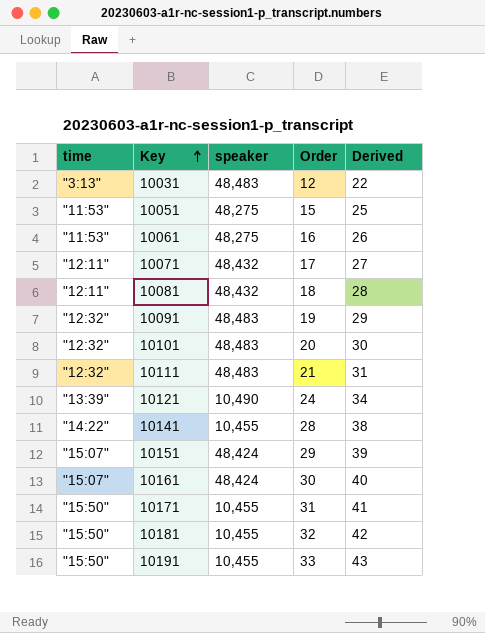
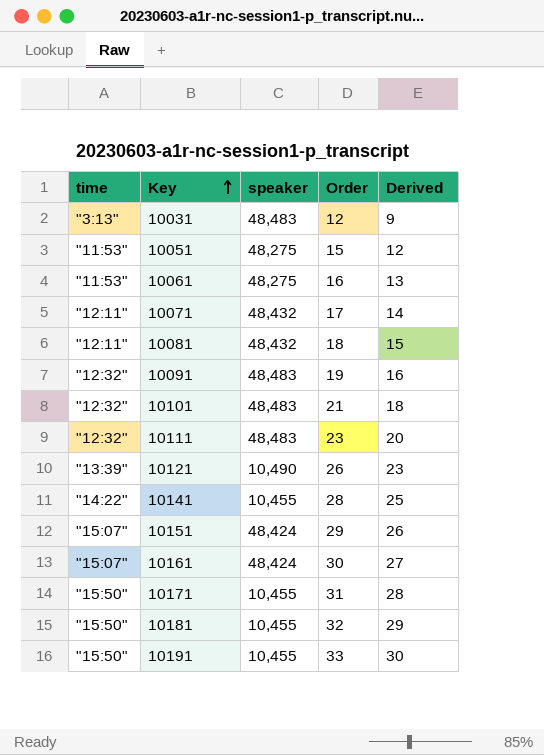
column Derived | formula: [Order] + 10 -> [Order] - 3
10101 | Order: 20 -> 21
10111 | Order: 21 -> 23
10121 | Order: 24 -> 26

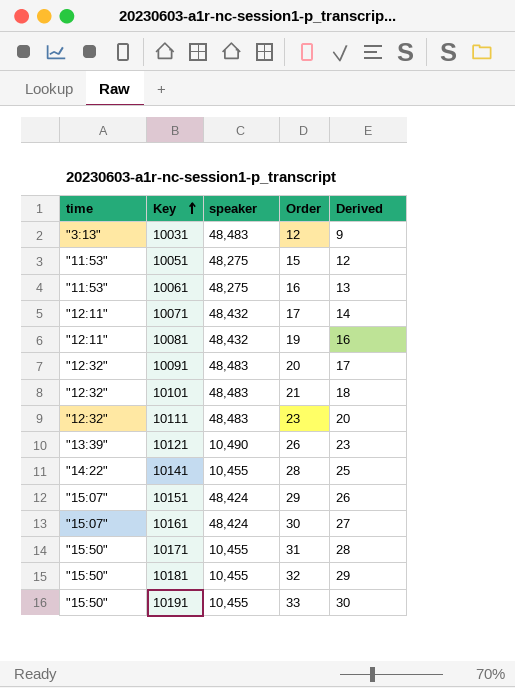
10081 | Order: 18 -> 19
10081 | Derived: 15 -> 16
10091 | Order: 19 -> 20
10091 | Derived: 16 -> 17

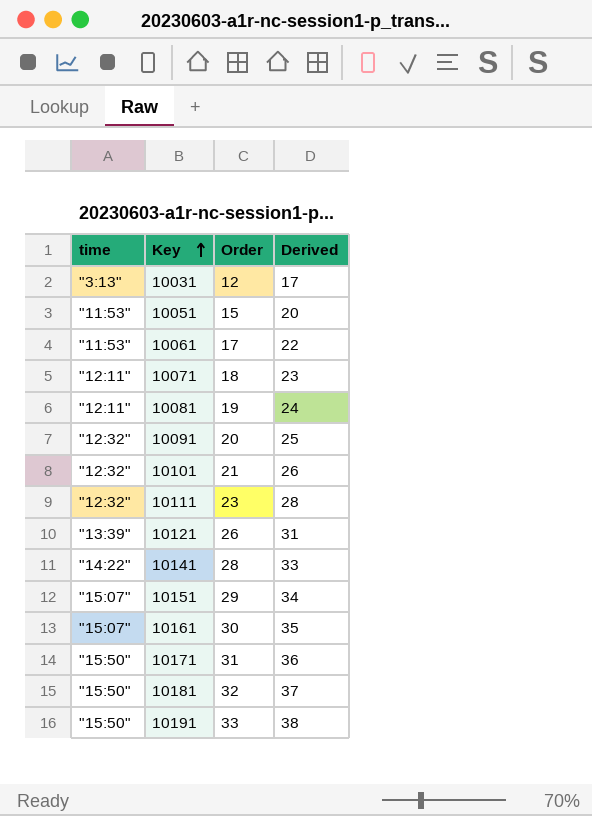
column speaker | position: 3 -> none
column Derived | formula: [Order] - 3 -> [Order] + 5
10061 | Order: 16 -> 17
10071 | Order: 17 -> 18

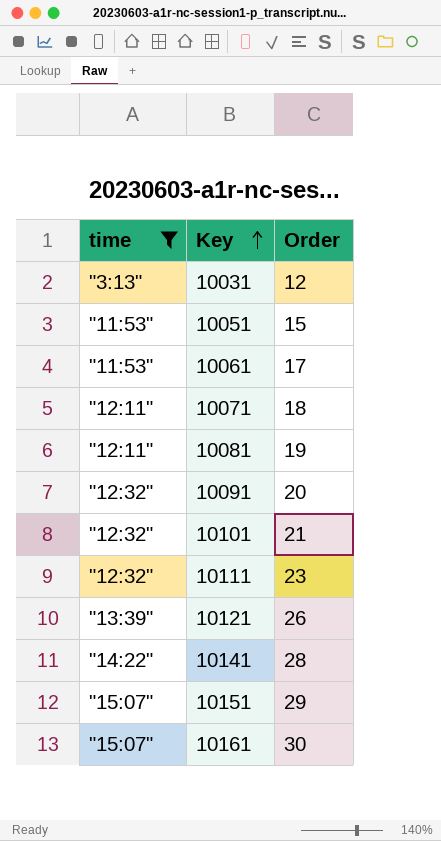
filter: none -> time != "15:50"
column Derived | formula: [Order] + 5 -> none

